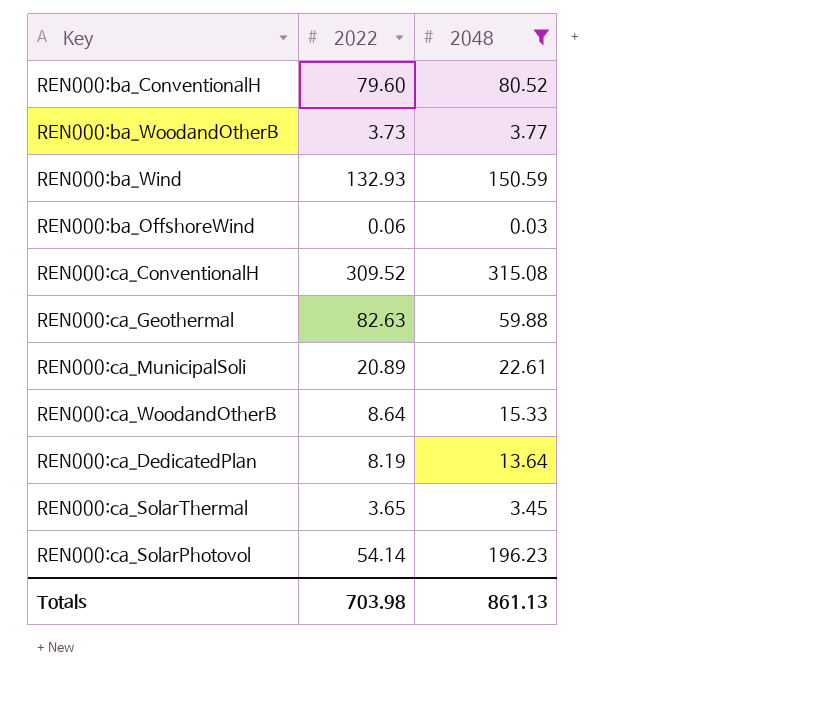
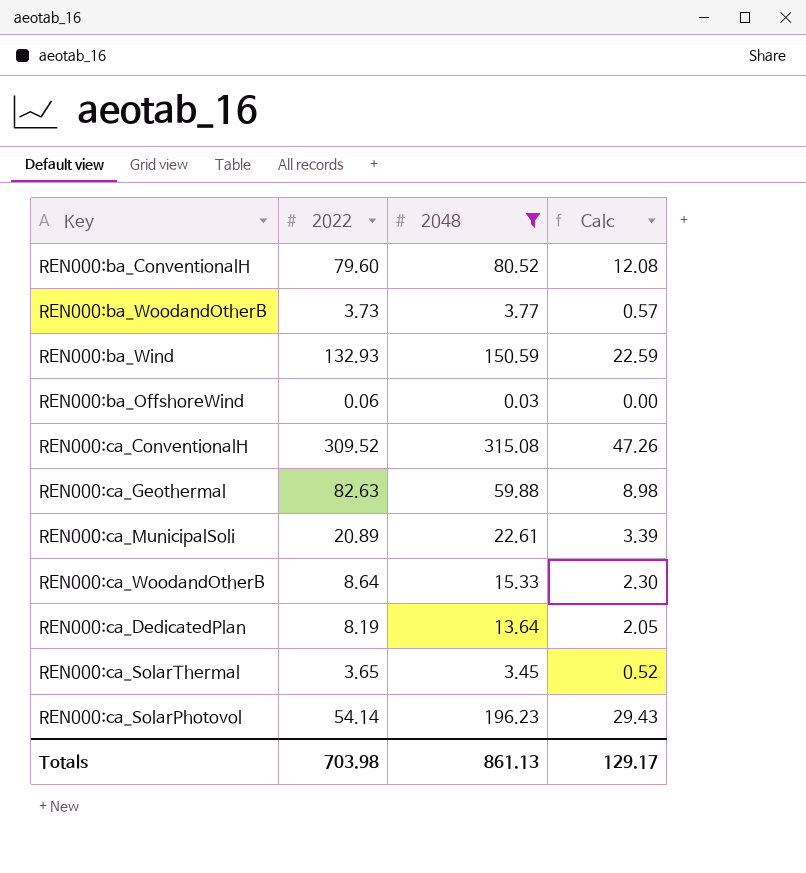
column Calc | formula: none -> [2048] * 0.15

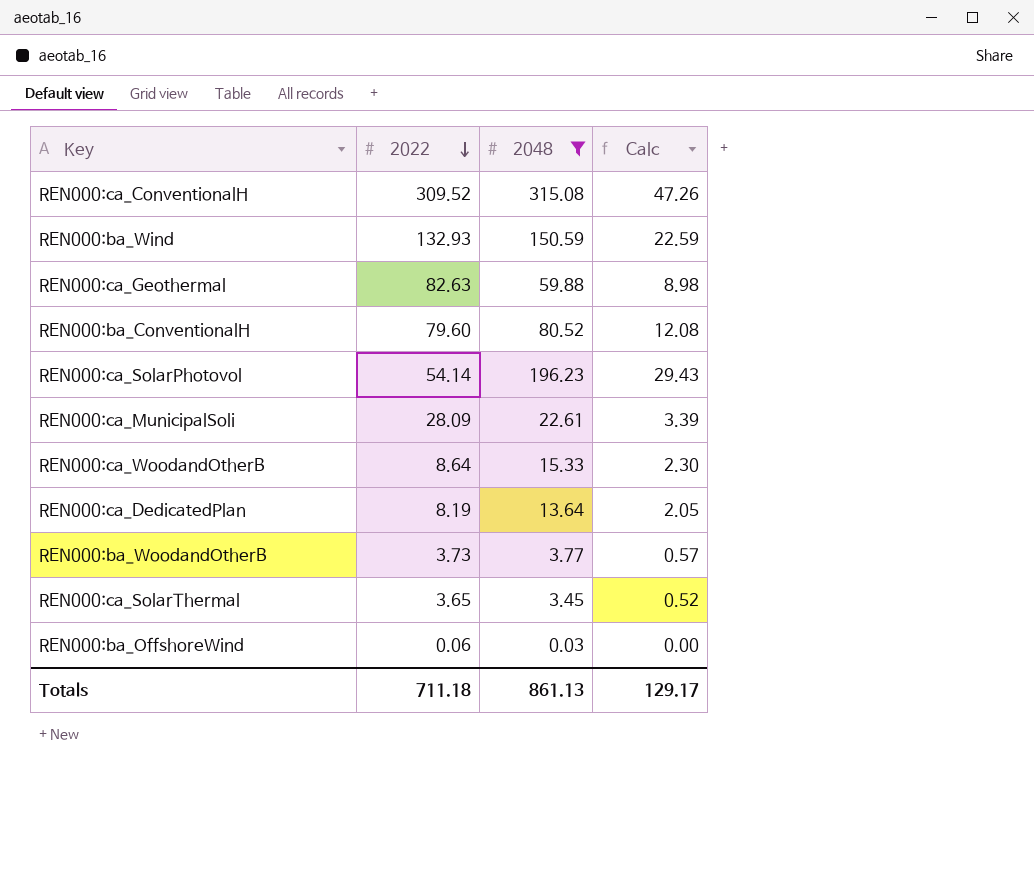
row order: none -> 2022 descending
REN000:ca_MunicipalSoli | 2022: 20.89 -> 28.09
Totals | 2022: 703.98 -> 711.18

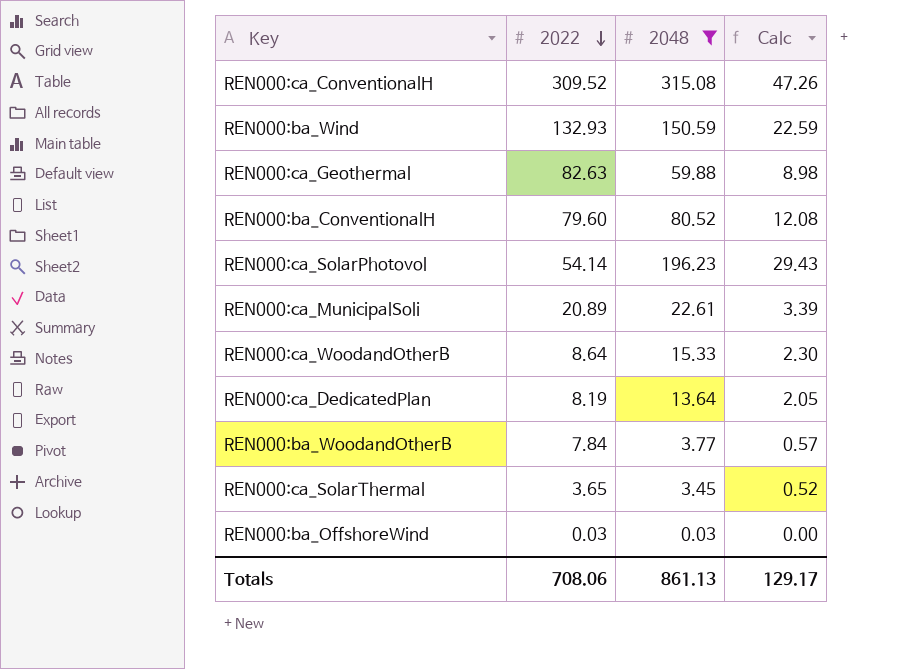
REN000:ca_MunicipalSoli | 2022: 28.09 -> 20.89
REN000:ba_WoodandOtherB | 2022: 3.73 -> 7.84
REN000:ba_OffshoreWind | 2022: 0.06 -> 0.03
Totals | 2022: 711.18 -> 708.06

